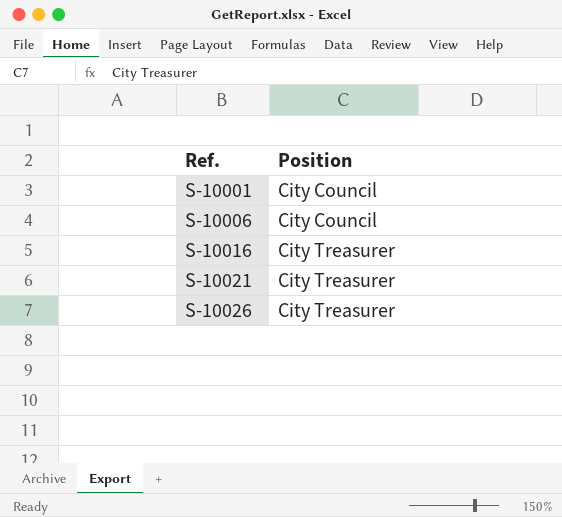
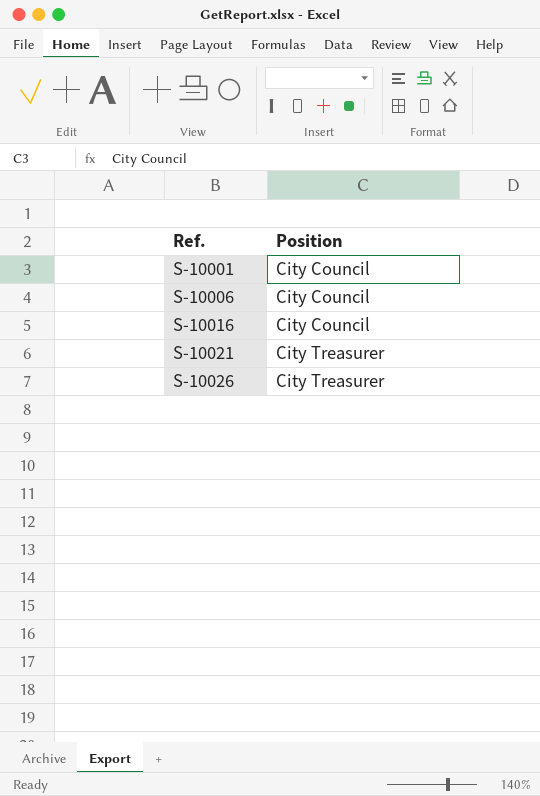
S-10016 | Position: City Treasurer -> City Council

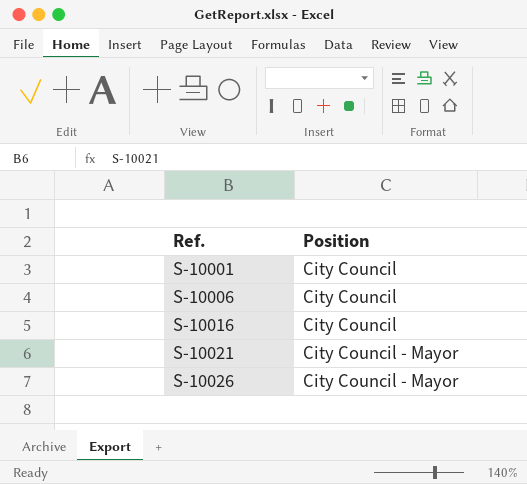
S-10021 | Position: City Treasurer -> City Council - Mayor
S-10026 | Position: City Treasurer -> City Council - Mayor

